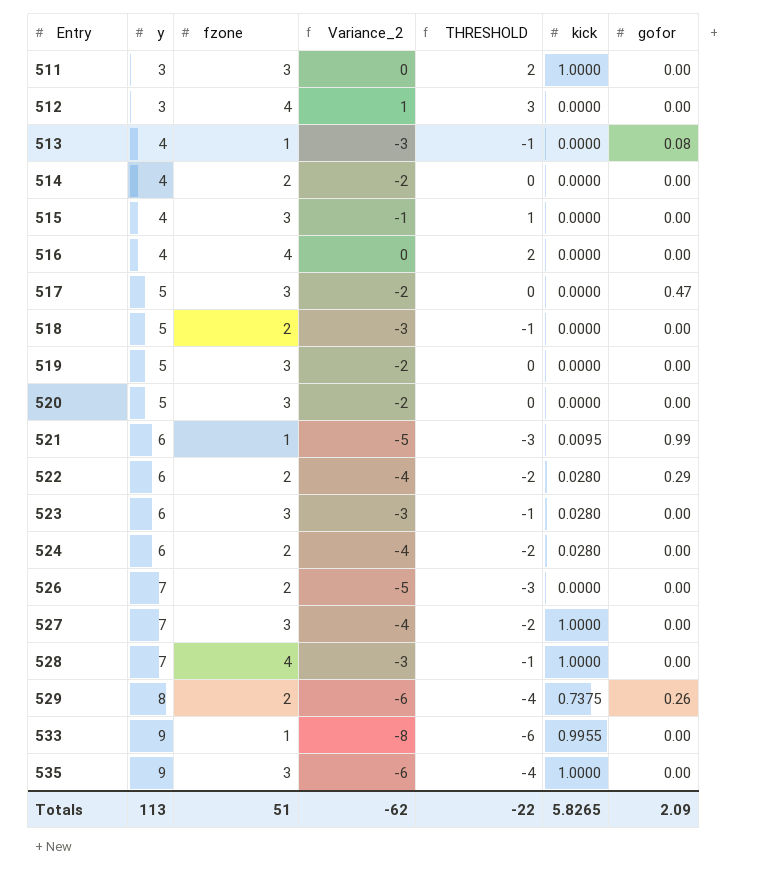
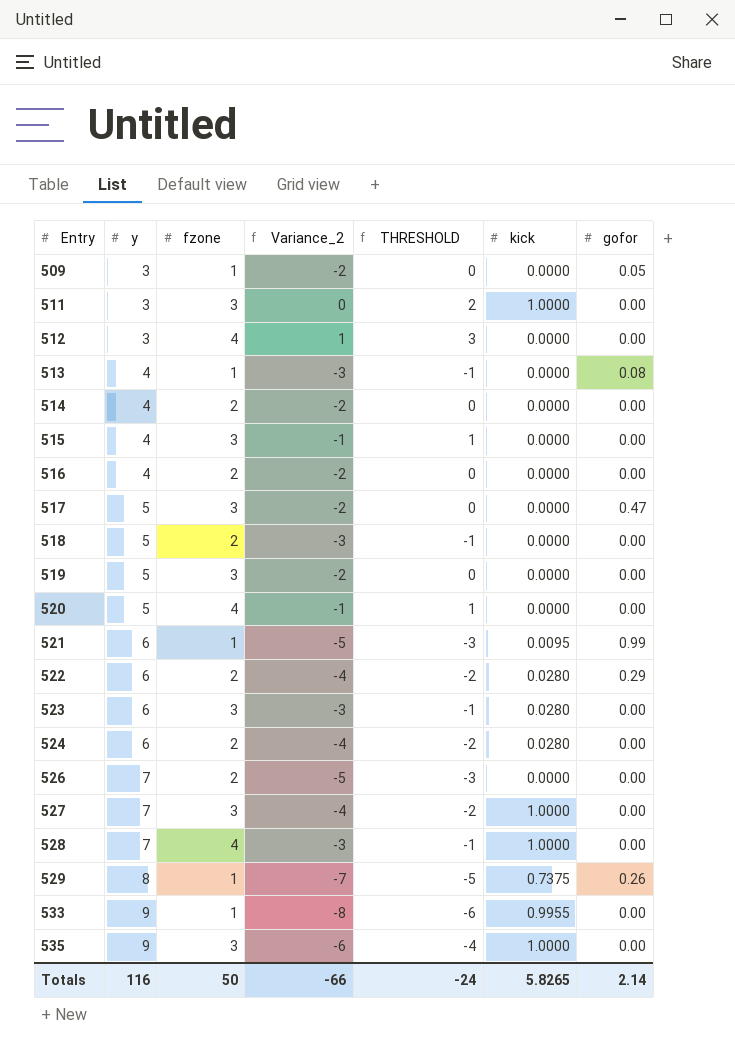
row 509: none -> 3 | 1 | -2 | 0 | 0.0000 | 0.05
516 | fzone: 4 -> 2
516 | Variance_2: 0 -> -2
516 | THRESHOLD: 2 -> 0
520 | fzone: 3 -> 4
520 | Variance_2: -2 -> -1
520 | THRESHOLD: 0 -> 1
529 | fzone: 2 -> 1
529 | Variance_2: -6 -> -7
529 | THRESHOLD: -4 -> -5
Totals | y: 113 -> 116
Totals | fzone: 51 -> 50
Totals | Variance_2: -62 -> -66
Totals | THRESHOLD: -22 -> -24
Totals | gofor: 2.09 -> 2.14

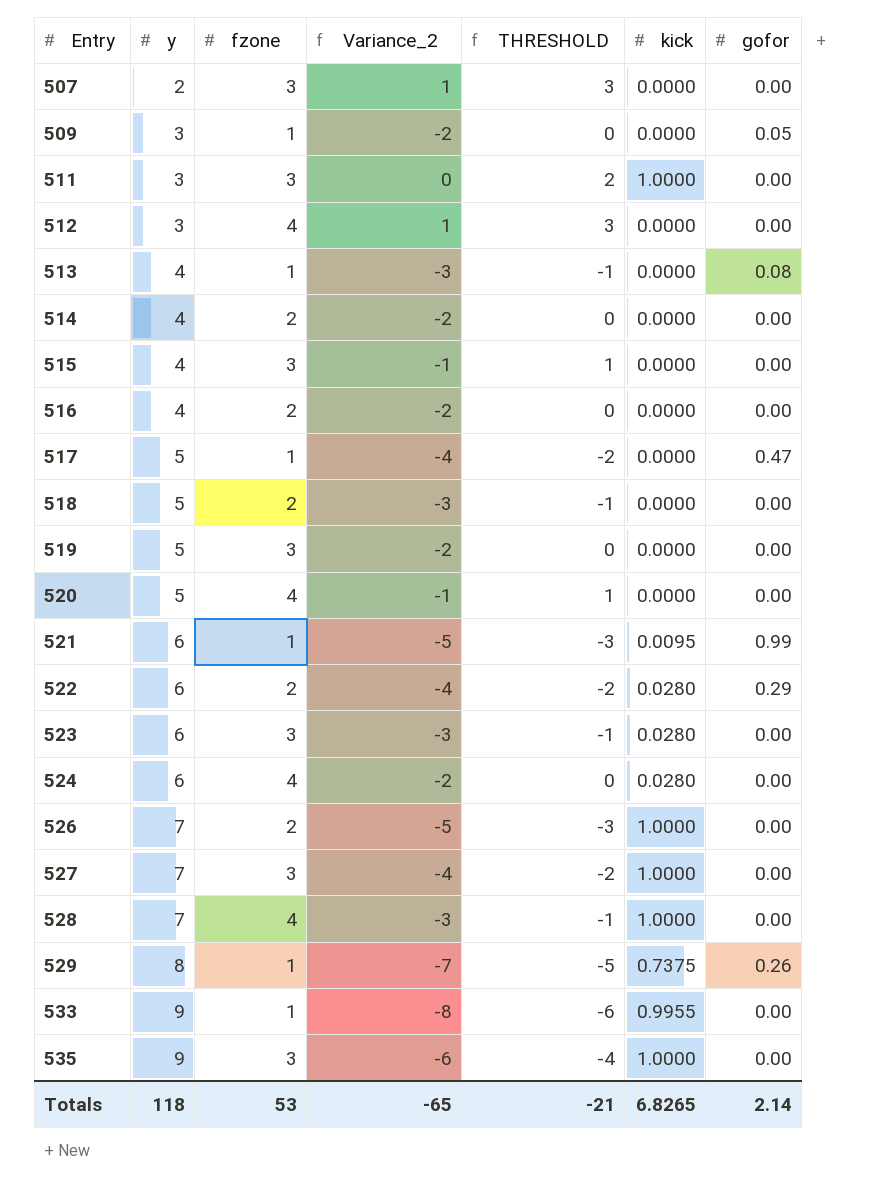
row 507: none -> 2 | 3 | 1 | 3 | 0.0000 | 0.00
517 | fzone: 3 -> 1
517 | Variance_2: -2 -> -4
517 | THRESHOLD: 0 -> -2
524 | fzone: 2 -> 4
524 | Variance_2: -4 -> -2
524 | THRESHOLD: -2 -> 0
526 | kick: 0.0000 -> 1.0000
Totals | y: 116 -> 118
Totals | fzone: 50 -> 53
Totals | Variance_2: -66 -> -65
Totals | THRESHOLD: -24 -> -21
Totals | kick: 5.8265 -> 6.8265

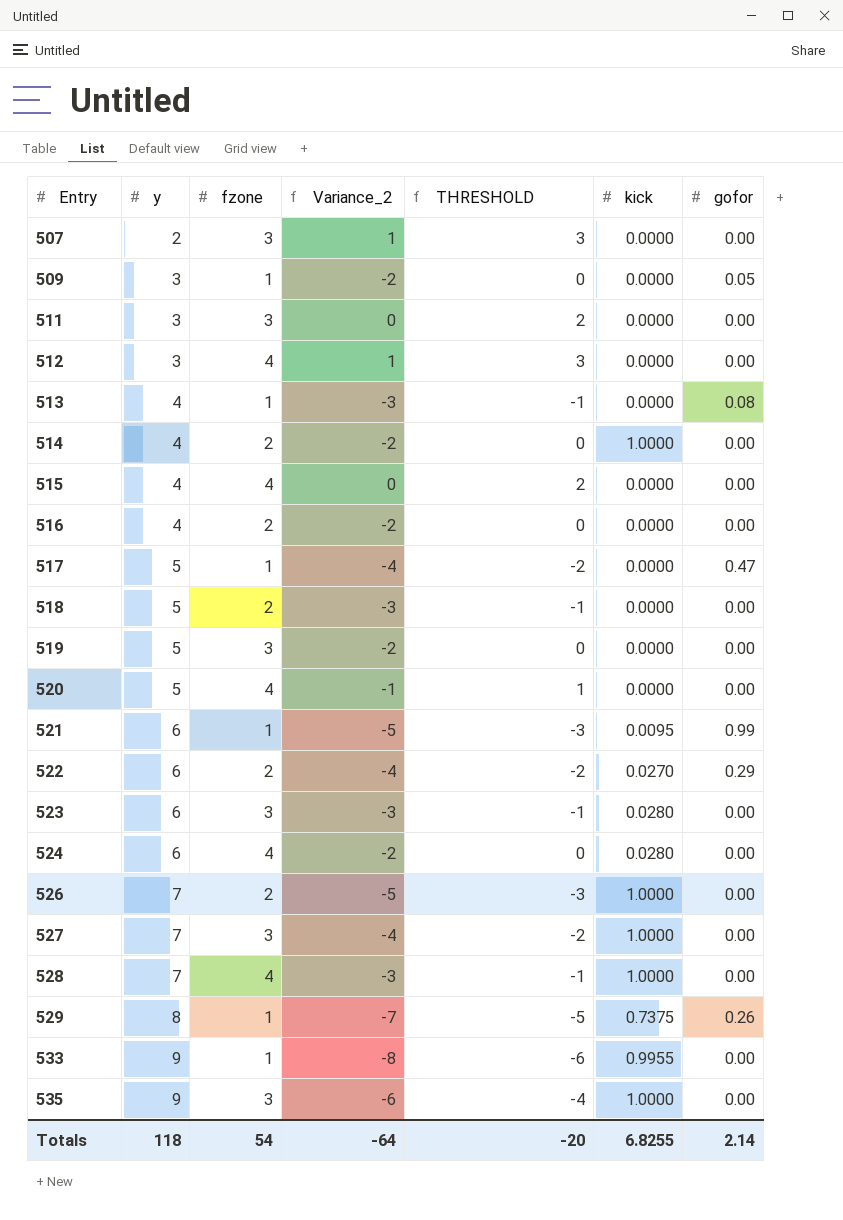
511 | kick: 1.0000 -> 0.0000
514 | kick: 0.0000 -> 1.0000
515 | fzone: 3 -> 4
515 | Variance_2: -1 -> 0
515 | THRESHOLD: 1 -> 2
522 | kick: 0.0280 -> 0.0270
Totals | fzone: 53 -> 54
Totals | Variance_2: -65 -> -64
Totals | THRESHOLD: -21 -> -20
Totals | kick: 6.8265 -> 6.8255

